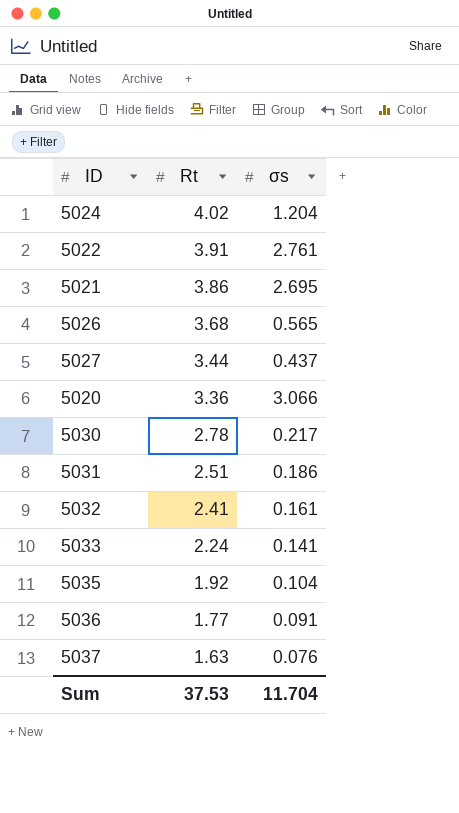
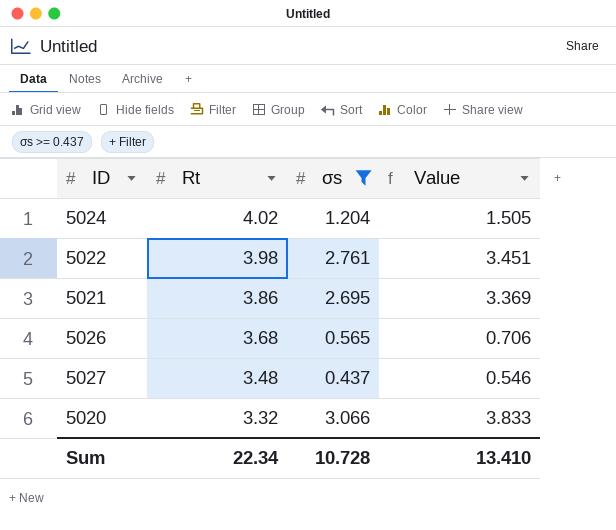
filter: none -> σs >= 0.437
column Value | formula: none -> [σs] * 1.25
5022 | Rt: 3.91 -> 3.98
5027 | Rt: 3.44 -> 3.48
5020 | Rt: 3.36 -> 3.32
Sum | Rt: 37.53 -> 22.34
Sum | σs: 11.704 -> 10.728

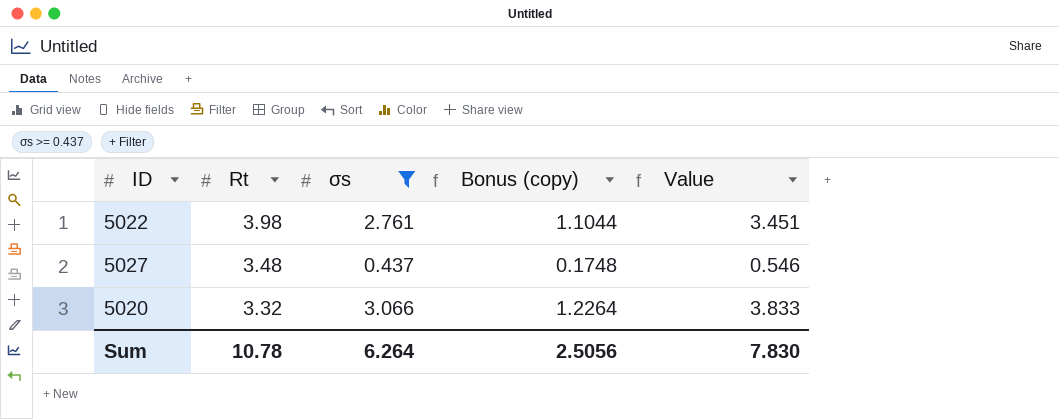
column Bonus (copy) | formula: none -> [σs] * 0.4
row 5024: 4.02 | 1.204 | 1.505 -> none
row 5021: 3.86 | 2.695 | 3.369 -> none
row 5026: 3.68 | 0.565 | 0.706 -> none
Sum | Rt: 22.34 -> 10.78
Sum | σs: 10.728 -> 6.264
Sum | Value: 13.410 -> 7.830

